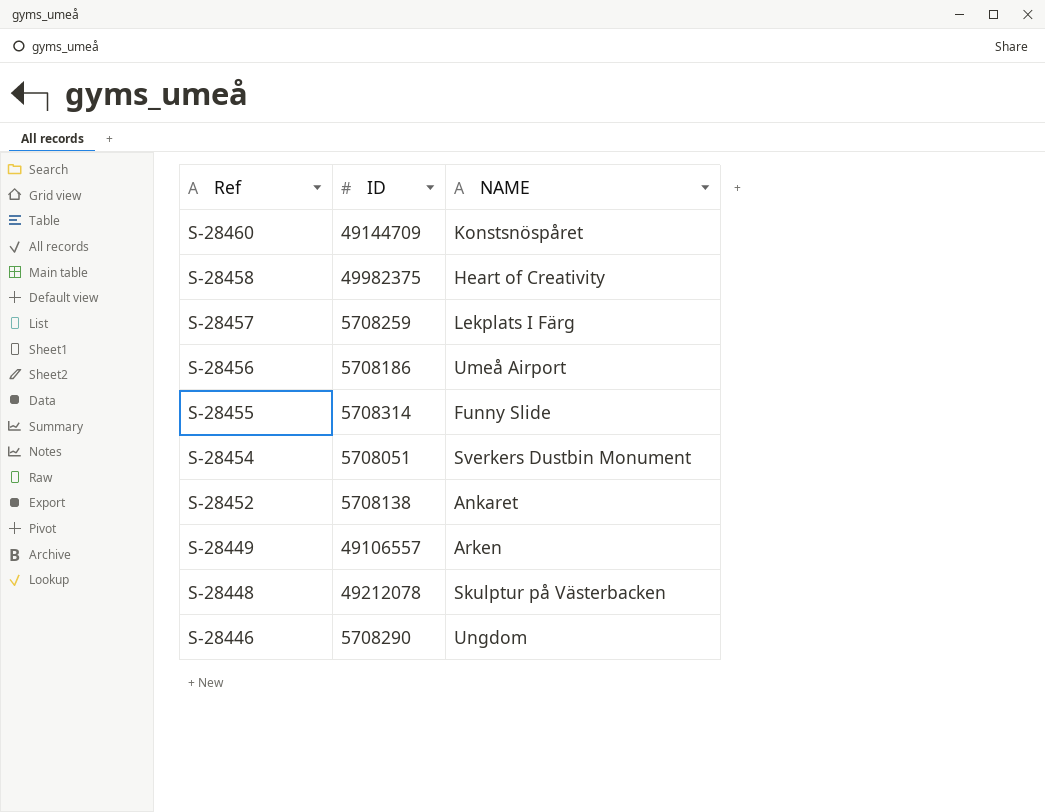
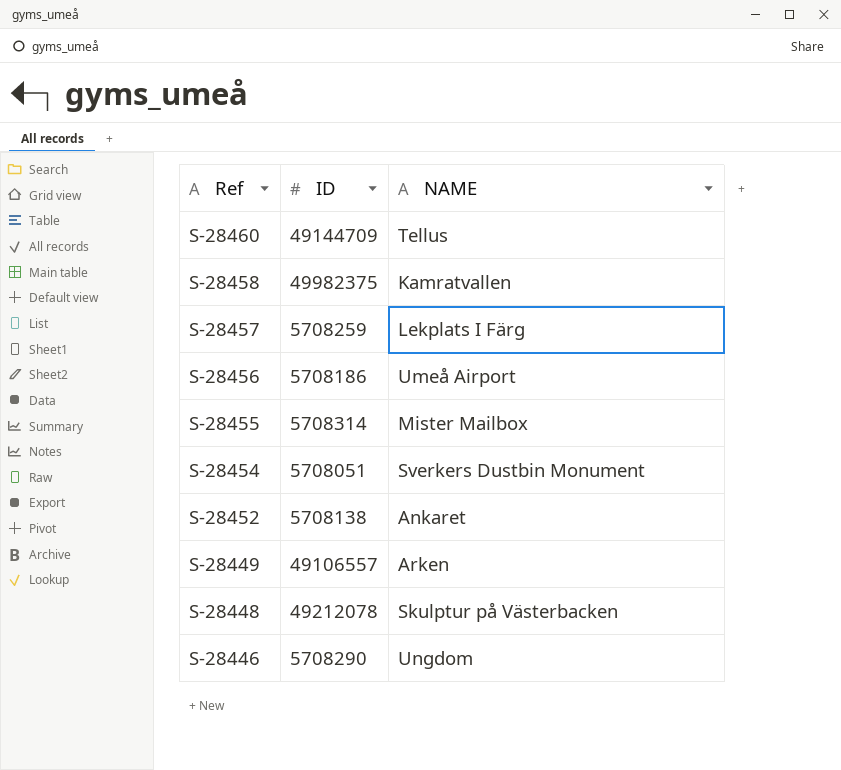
S-28460 | NAME: Konstsnöspåret -> Tellus
S-28458 | NAME: Heart of Creativity -> Kamratvallen
S-28455 | NAME: Funny Slide -> Mister Mailbox

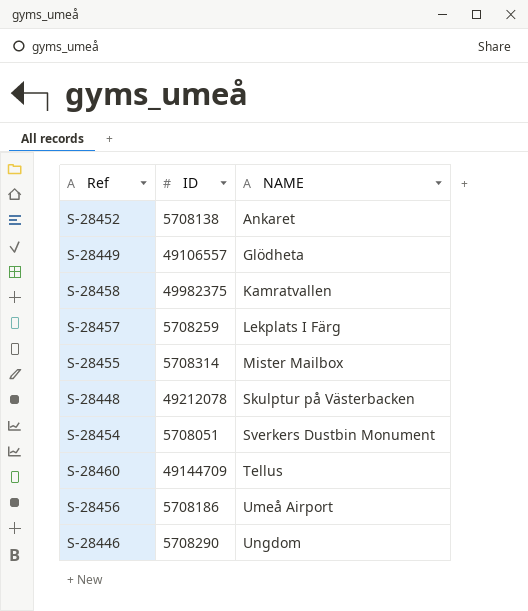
row order: Ref descending -> NAME ascending
S-28449 | NAME: Arken -> Glödheta

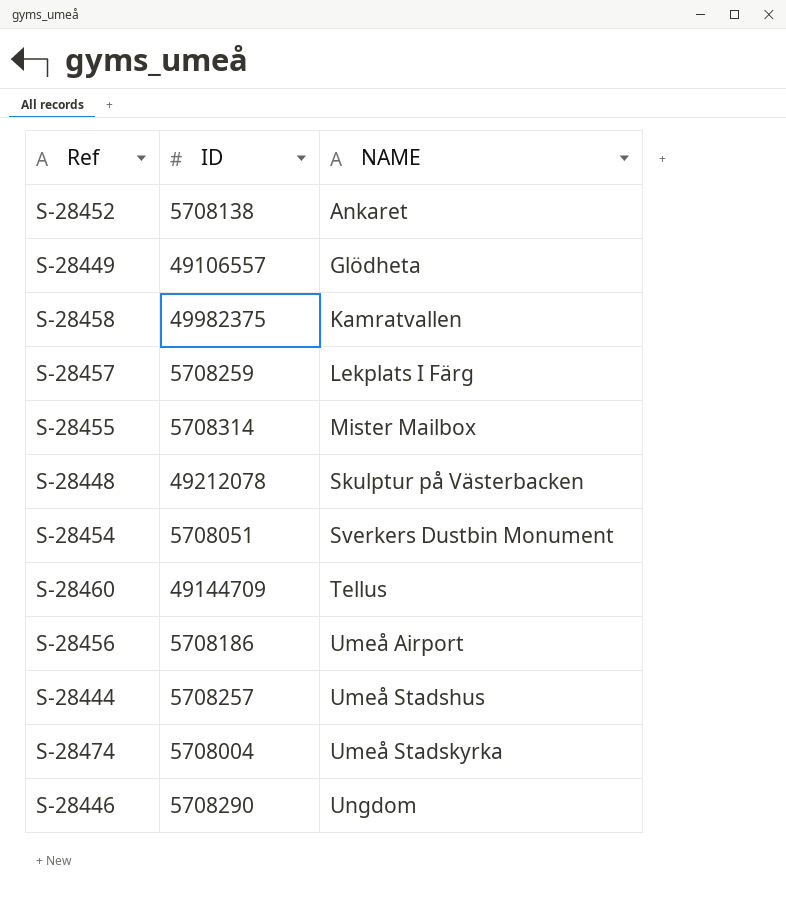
row S-28444: none -> 5708257 | Umeå Stadshus
row S-28474: none -> 5708004 | Umeå Stadskyrka

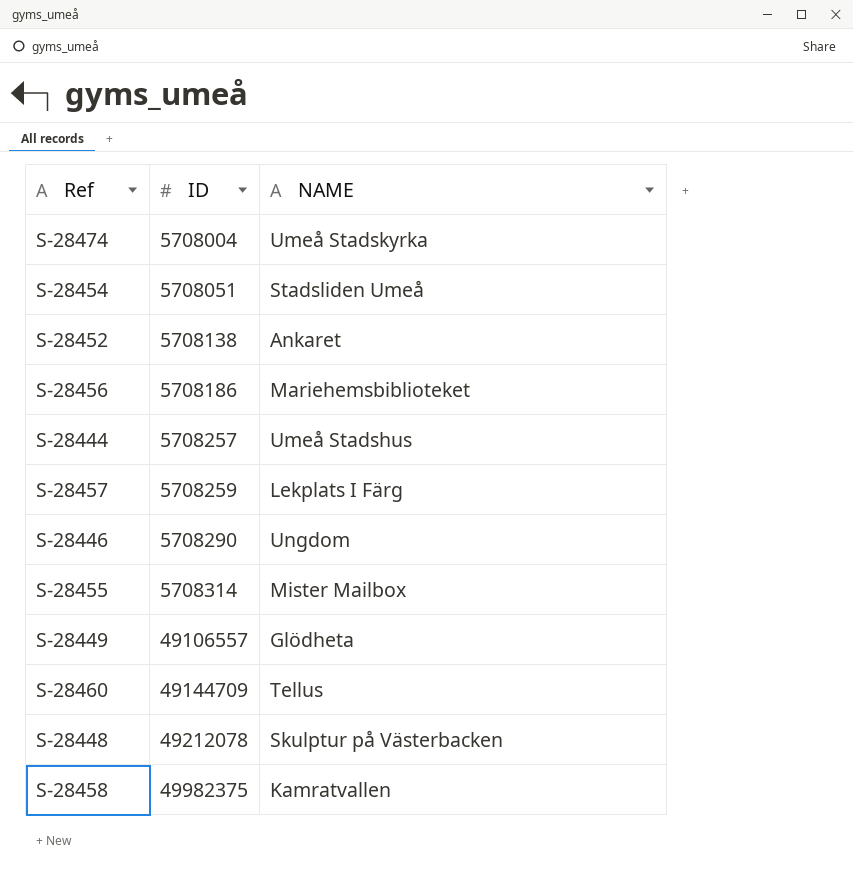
row order: NAME ascending -> ID ascending
S-28454 | NAME: Sverkers Dustbin Monument -> Stadsliden Umeå
S-28456 | NAME: Umeå Airport -> Mariehemsbiblioteket

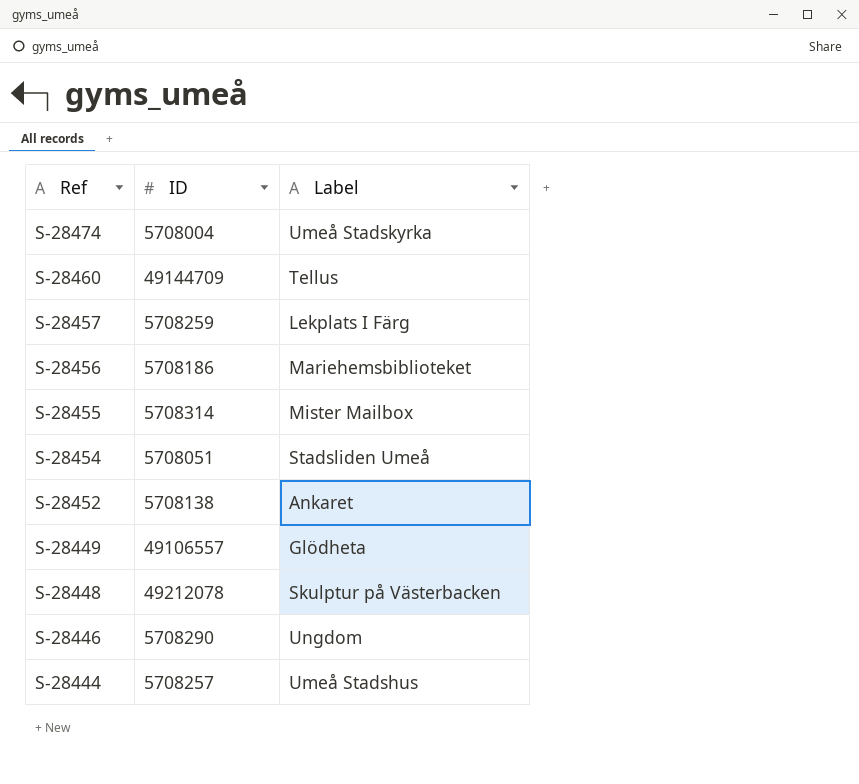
row order: ID ascending -> Ref descending
column name: NAME -> Label
row S-28458: 49982375 | Kamratvallen -> none

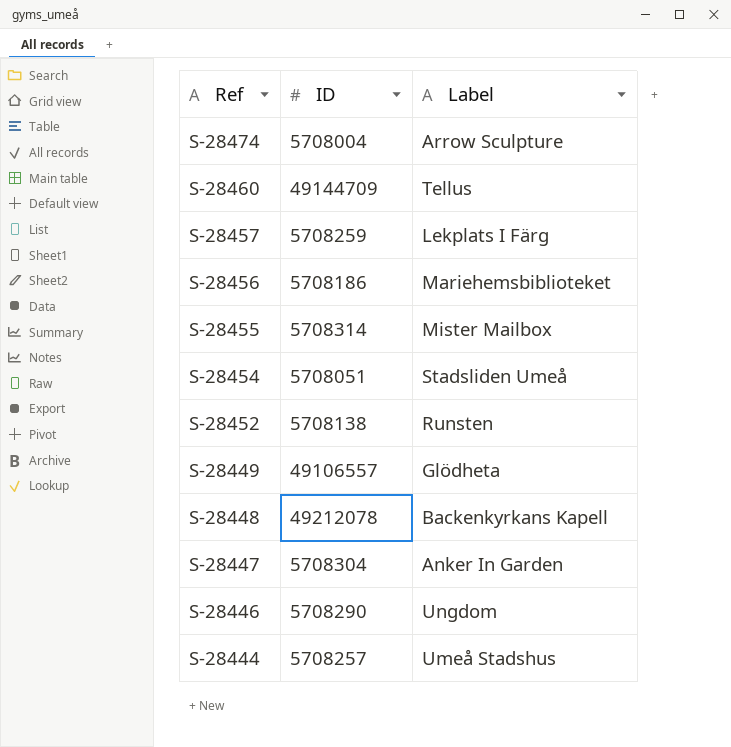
S-28474 | Label: Umeå Stadskyrka -> Arrow Sculpture
S-28452 | Label: Ankaret -> Runsten
S-28448 | Label: Skulptur på Västerbacken -> Backenkyrkans Kapell
row S-28447: none -> 5708304 | Anker In Garden

